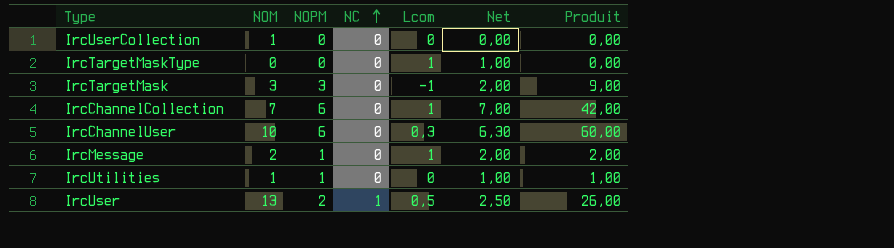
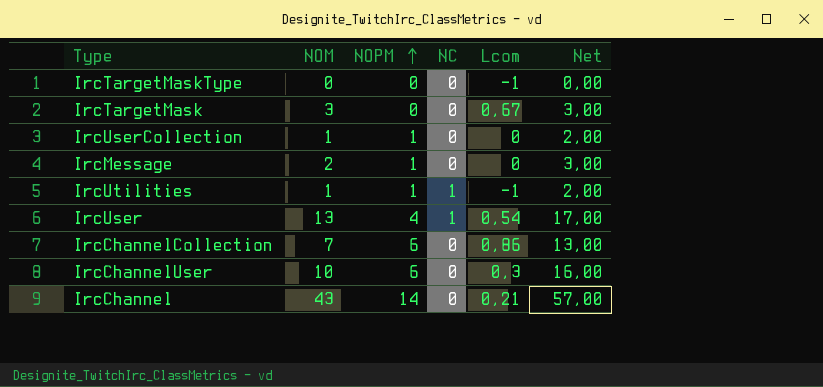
row order: NC ascending -> NOPM ascending
column Produit | formula: [NOM] * [NOPM] -> none
column Net | formula: [NOPM] + [Lcom] -> [NOM] + [NOPM]
IrcTargetMaskType | Lcom: 1 -> -1
IrcTargetMask | NOPM: 3 -> 0
IrcTargetMask | Lcom: -1 -> 0,67
IrcUserCollection | NOPM: 0 -> 1
IrcMessage | Lcom: 1 -> 0
IrcUtilities | NC: 0 -> 1
IrcUtilities | Lcom: 0 -> -1
IrcUser | NOPM: 2 -> 4
IrcUser | Lcom: 0,5 -> 0,54
IrcChannelCollection | Lcom: 1 -> 0,86
row IrcChannel: none -> 43 | 14 | 0 | 0,21 | 57,00

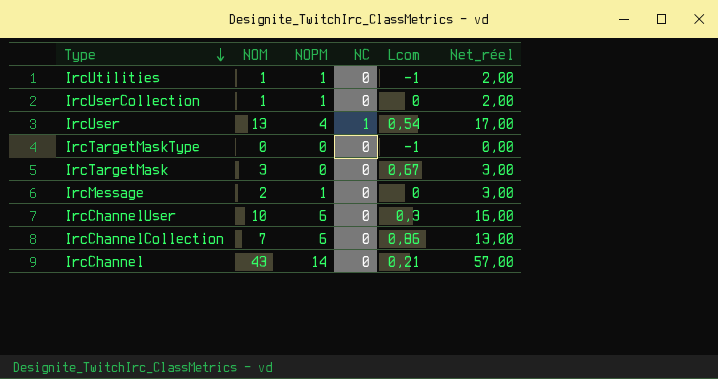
row order: NOPM ascending -> Type descending
column name: Net -> Net_réel
IrcUtilities | NC: 1 -> 0

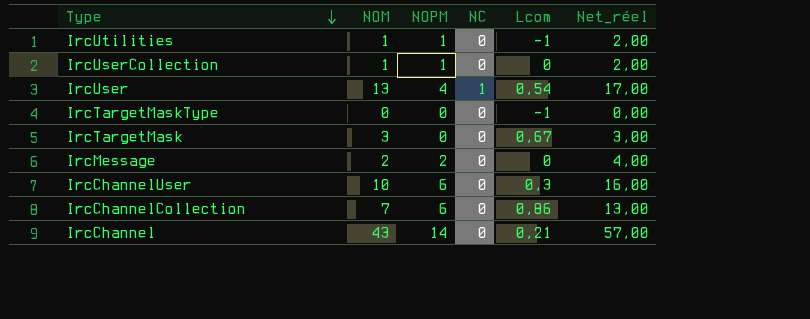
IrcMessage | NOPM: 1 -> 2
IrcMessage | Net_réel: 3,00 -> 4,00

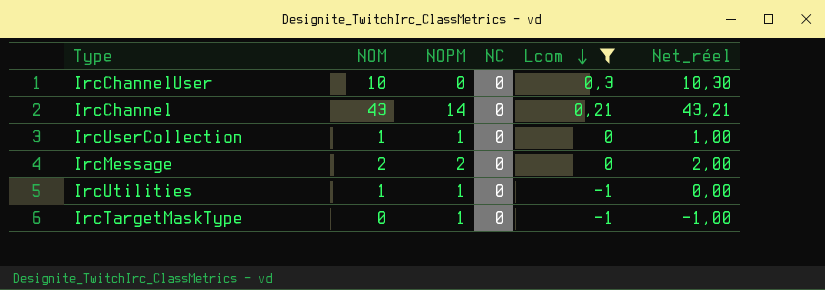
filter: none -> Lcom <= 0,3
row order: Type descending -> Lcom descending
column Net_réel | formula: [NOM] + [NOPM] -> [NOM] + [Lcom]
IrcChannelUser | NOPM: 6 -> 0
IrcTargetMaskType | NOPM: 0 -> 1

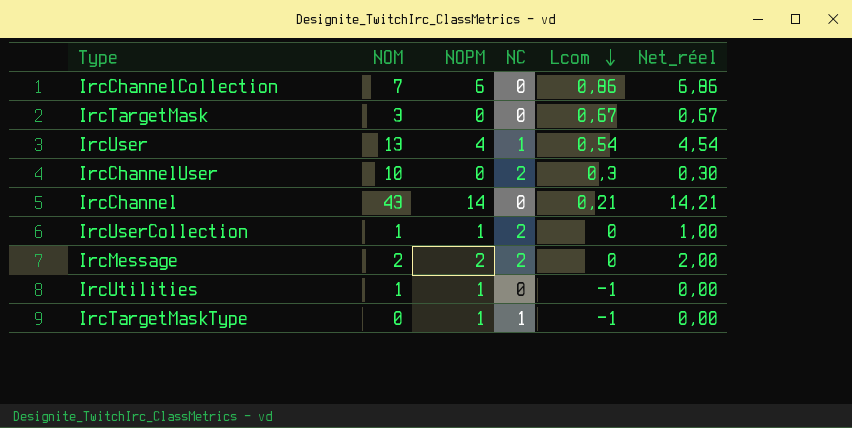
filter: Lcom <= 0,3 -> none
column Net_réel | formula: [NOM] + [Lcom] -> [NOPM] + [Lcom]
IrcChannelUser | NC: 0 -> 2
IrcUserCollection | NC: 0 -> 2
IrcMessage | NC: 0 -> 2
IrcTargetMaskType | NC: 0 -> 1

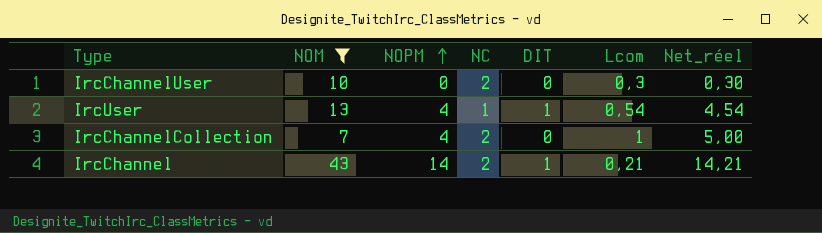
filter: none -> NOM >= 7
row order: Lcom descending -> NOPM ascending
column DIT | position: none -> 5
IrcChannelCollection | NOPM: 6 -> 4
IrcChannelCollection | NC: 0 -> 2
IrcChannelCollection | Lcom: 0,86 -> 1
IrcChannelCollection | Net_réel: 6,86 -> 5,00
IrcChannel | NC: 0 -> 2

